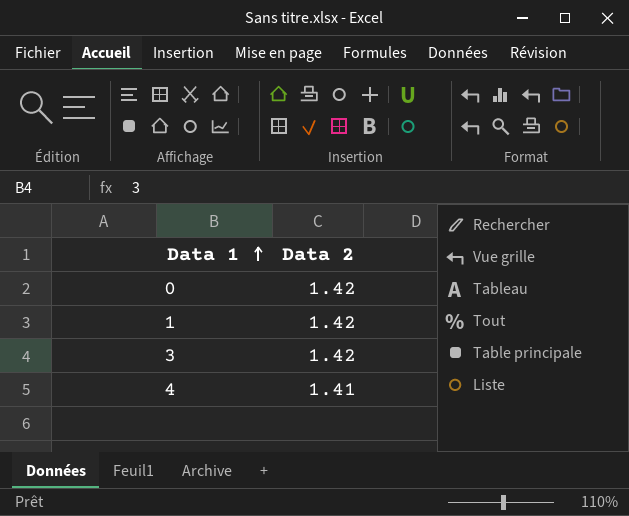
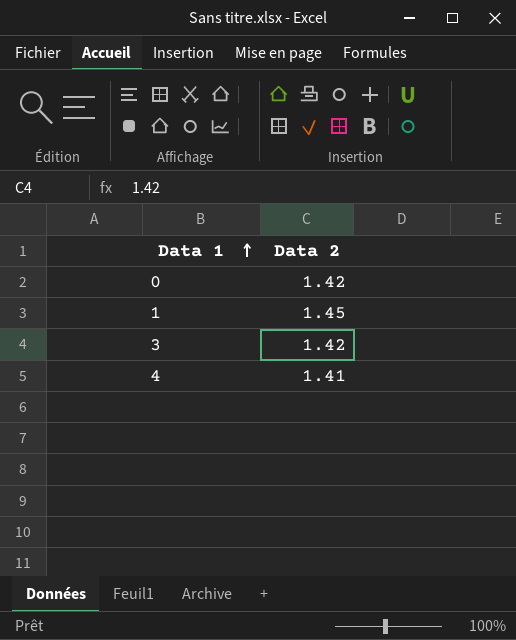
1 | Data 2: 1.42 -> 1.45

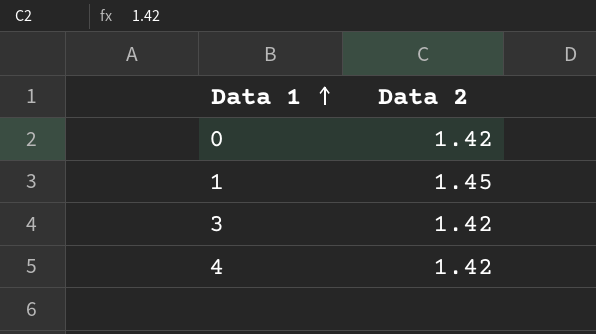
4 | Data 2: 1.41 -> 1.42

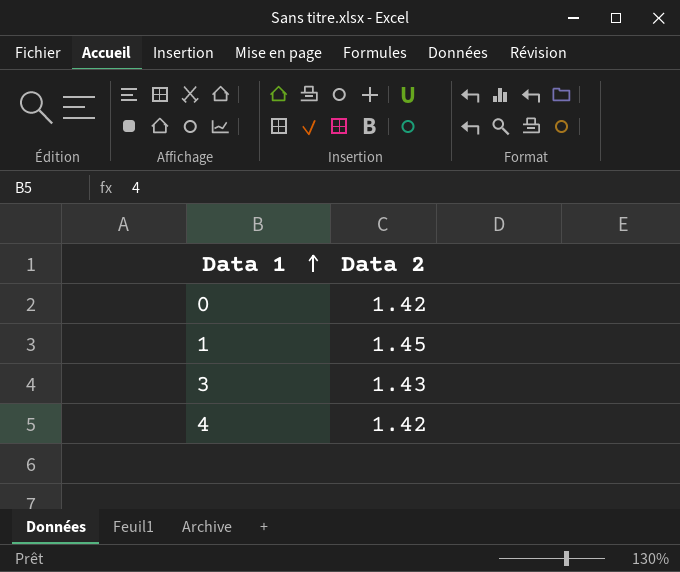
3 | Data 2: 1.42 -> 1.43

